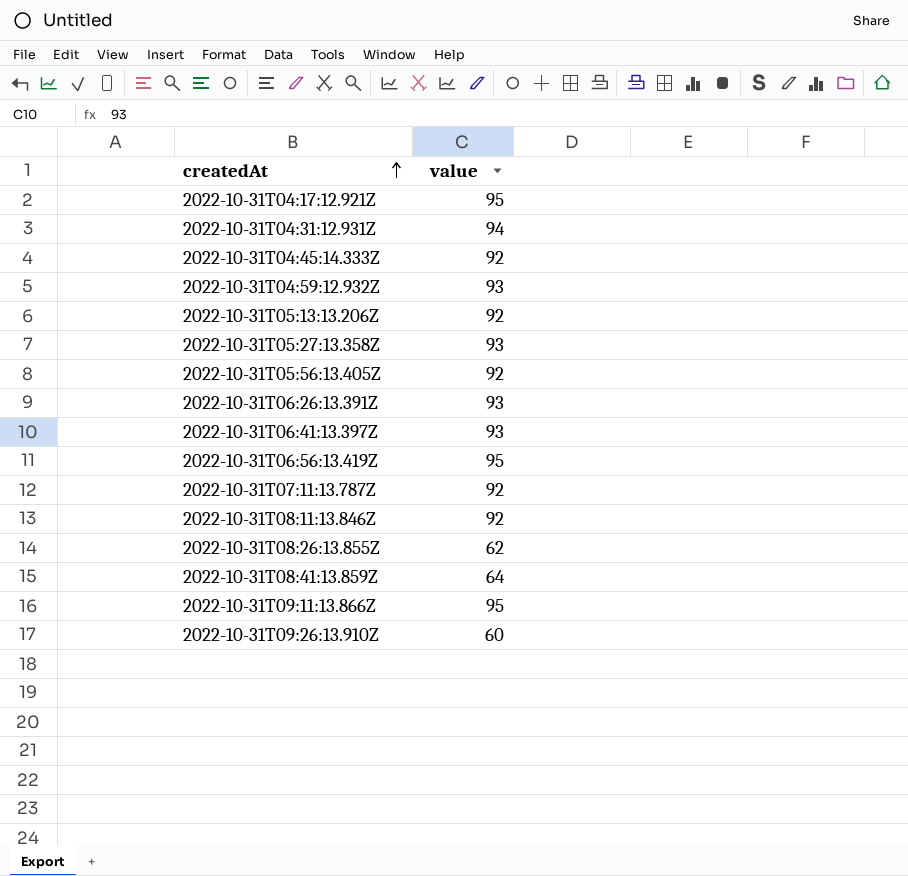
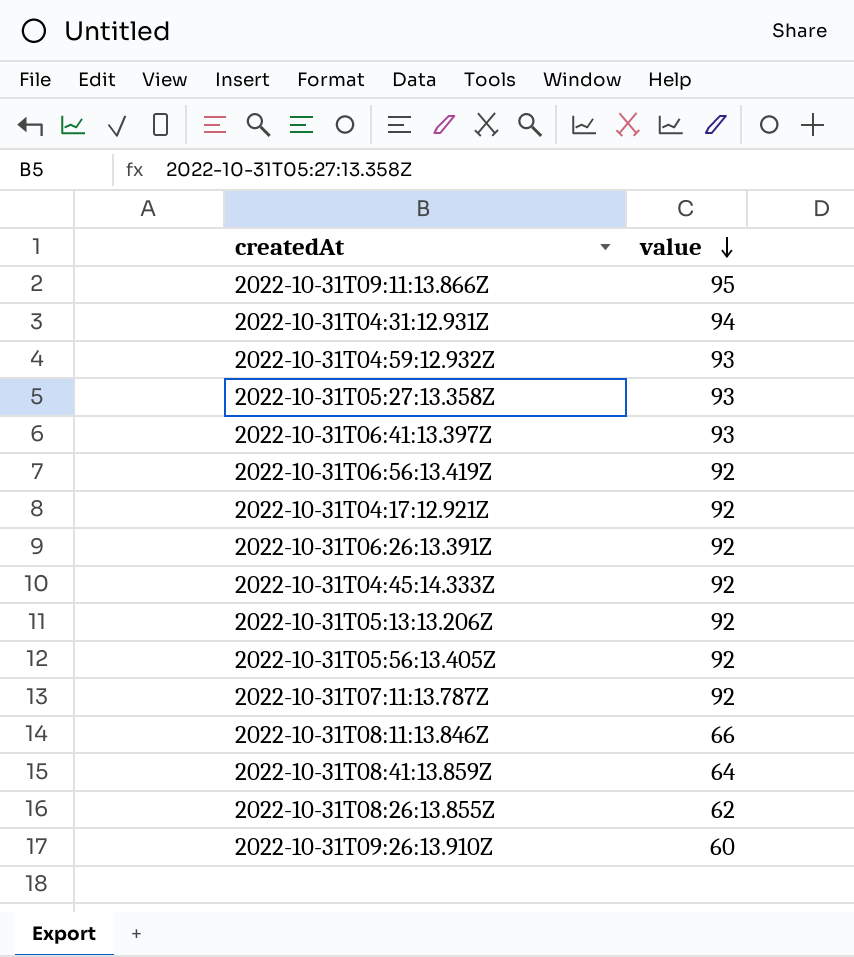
row order: createdAt ascending -> value descending
2022-10-31T06:56:13.419Z | value: 95 -> 92
2022-10-31T04:17:12.921Z | value: 95 -> 92
2022-10-31T06:26:13.391Z | value: 93 -> 92
2022-10-31T08:11:13.846Z | value: 92 -> 66

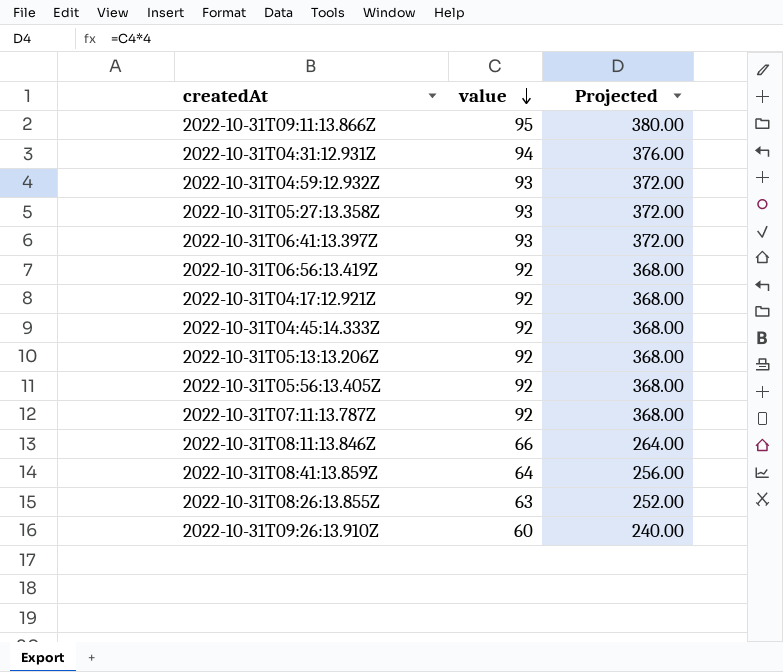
column Projected | formula: none -> [value] * 4
row 2022-10-31T06:26:13.391Z: 92 -> none
2022-10-31T08:26:13.855Z | value: 62 -> 63

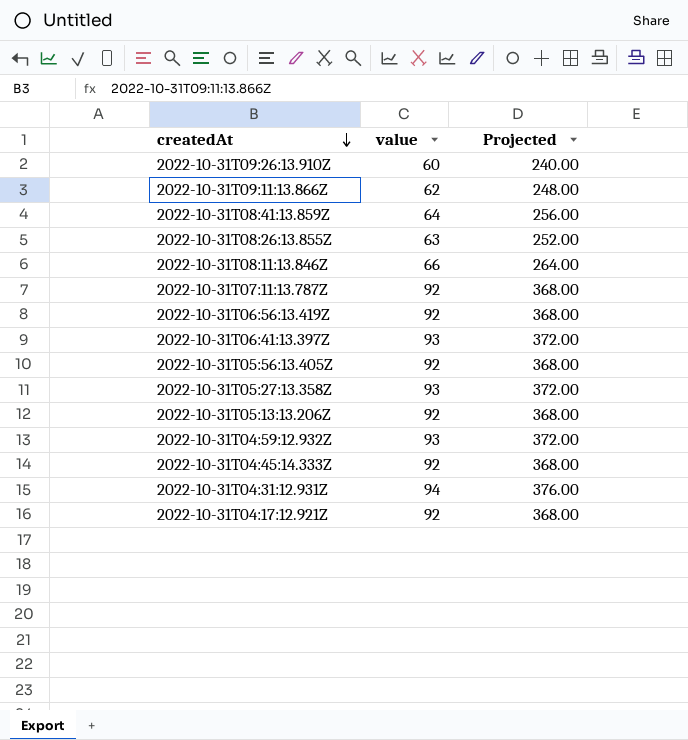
row order: value descending -> createdAt descending
2022-10-31T09:11:13.866Z | value: 95 -> 62
2022-10-31T09:11:13.866Z | Projected: 380.00 -> 248.00

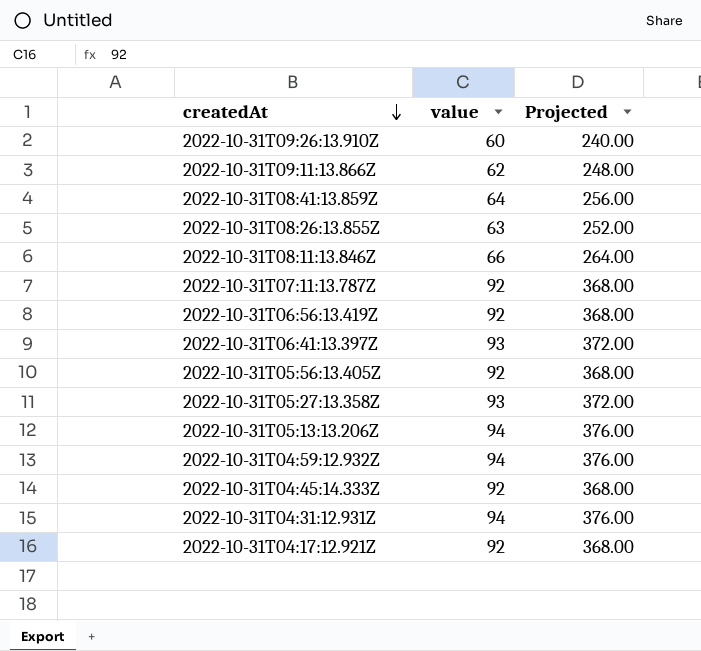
2022-10-31T05:13:13.206Z | value: 92 -> 94
2022-10-31T05:13:13.206Z | Projected: 368.00 -> 376.00
2022-10-31T04:59:12.932Z | value: 93 -> 94
2022-10-31T04:59:12.932Z | Projected: 372.00 -> 376.00

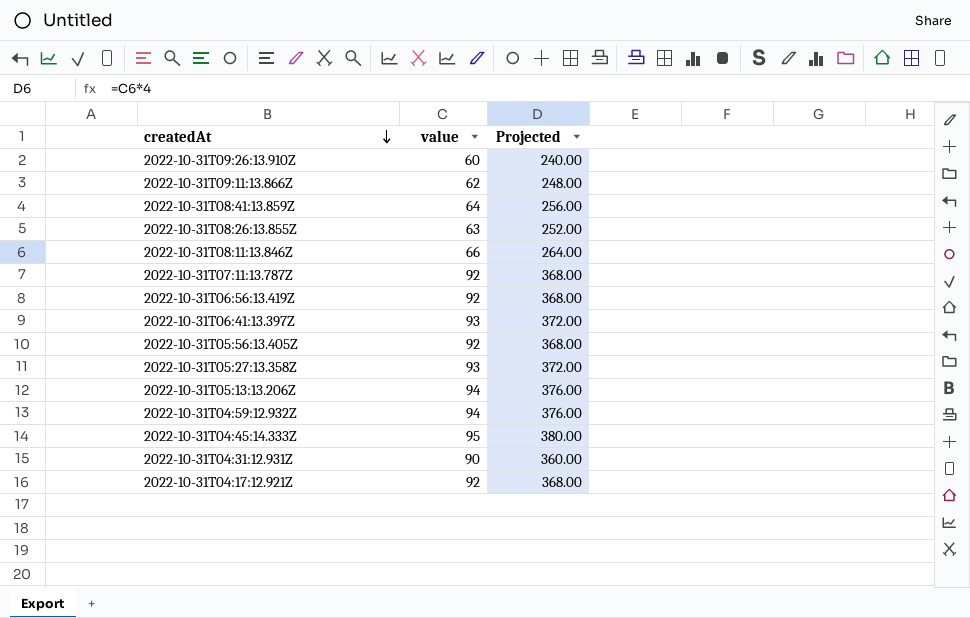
2022-10-31T04:45:14.333Z | value: 92 -> 95
2022-10-31T04:45:14.333Z | Projected: 368.00 -> 380.00
2022-10-31T04:31:12.931Z | value: 94 -> 90
2022-10-31T04:31:12.931Z | Projected: 376.00 -> 360.00

